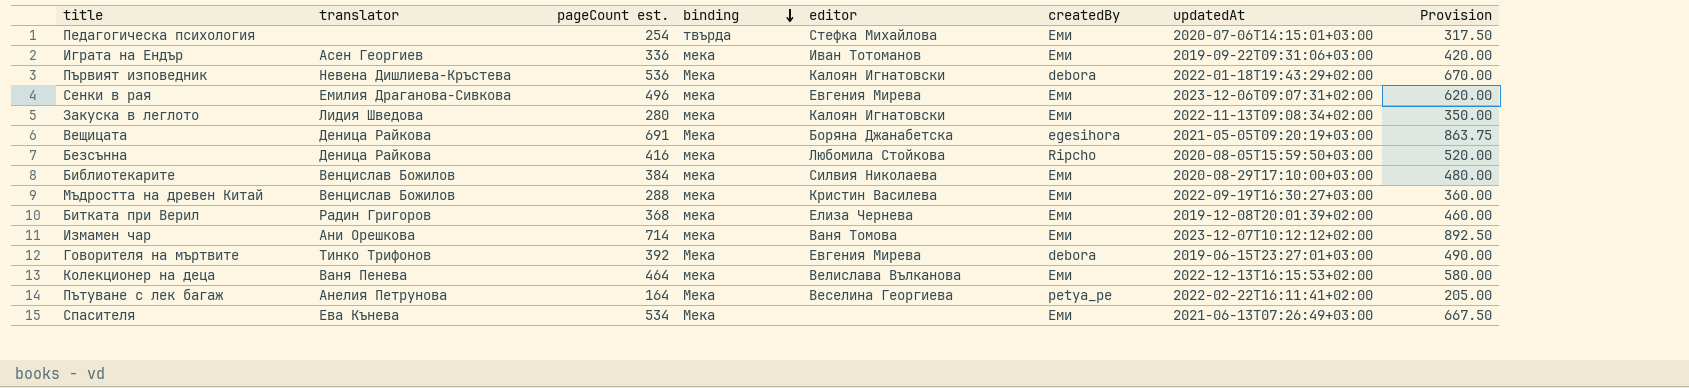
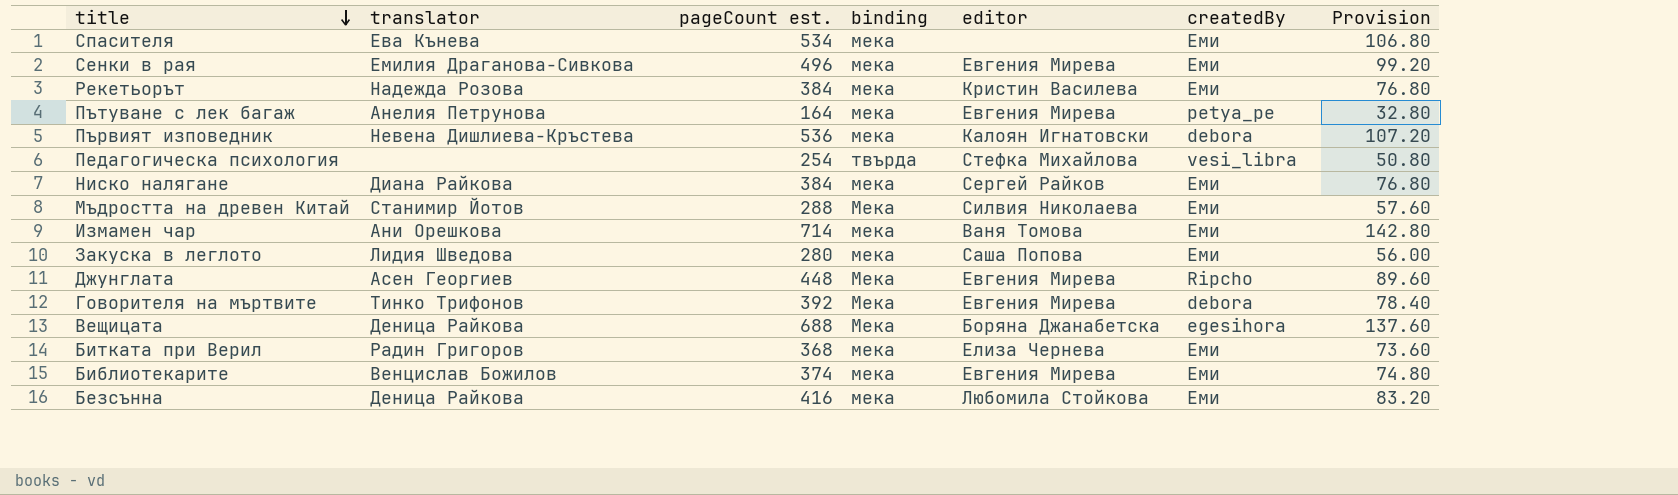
row order: binding descending -> title descending
column updatedAt | position: 7 -> none
column Provision | formula: [pageCount est.] * 1.25 -> [pageCount est.] * 0.2
row Играта на Ендър: Асен Георгиев | 336 | мека | Иван Тотоманов | Еми | 2019-09-22T09:31:06+03:00 | 420.00 -> none
row Колекционер на деца: Ваня Пенева | 464 | мека | Велислава Вълканова | Еми | 2022-12-13T16:15:53+02:00 | 580.00 -> none
Спасителя | binding: Мека -> мека
row Рекетьорът: none -> Надежда Розова | 384 | мека | Кристин Василева | Еми | 76.80
Пътуване с лек багаж | binding: Мека -> мека
Пътуване с лек багаж | editor: Веселина Георгиева -> Евгения Мирева
Първият изповедник | binding: Мека -> мека
Педагогическа психология | createdBy: Еми -> vesi_libra
row Ниско налягане: none -> Диана Райкова | 384 | мека | Сергей Райков | Еми | 76.80
Мъдростта на древен Китай | translator: Венцислав Божилов -> Станимир Йотов
Мъдростта на древен Китай | binding: мека -> Мека
Мъдростта на древен Китай | editor: Кристин Василева -> Силвия Николаева
Закуска в леглото | editor: Калоян Игнатовски -> Саша Попова
row Джунглата: none -> Асен Георгиев | 448 | Мека | Евгения Мирева | Ripcho | 89.60
Вещицата | pageCount est.: 691 -> 688
Библиотекарите | pageCount est.: 384 -> 374
Библиотекарите | editor: Силвия Николаева -> Евгения Мирева
Безсънна | createdBy: Ripcho -> Еми

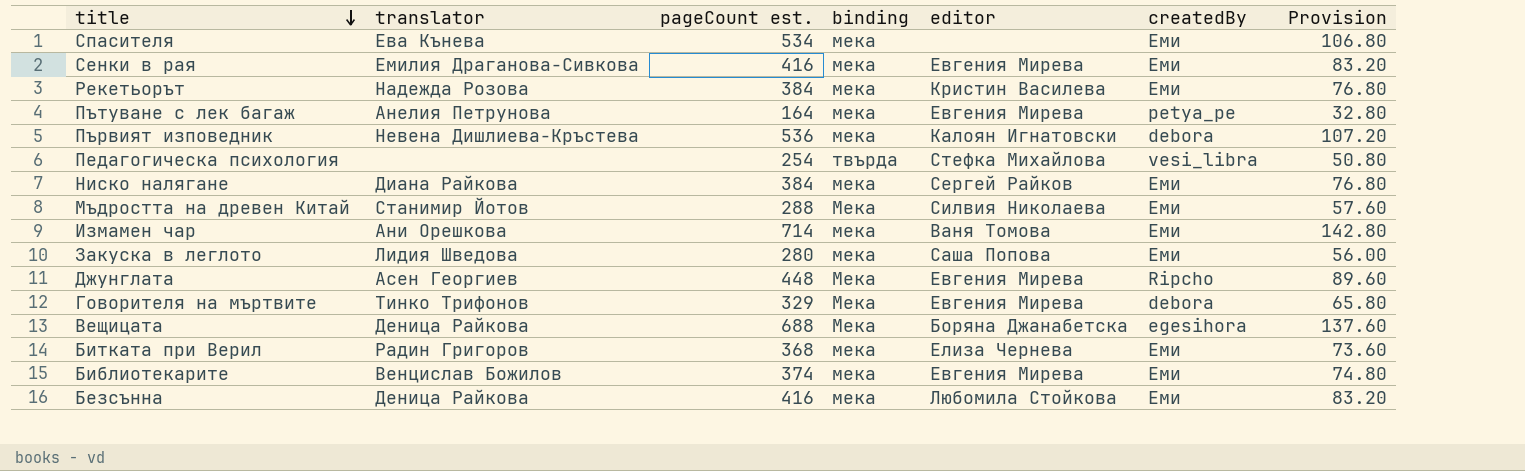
Сенки в рая | pageCount est.: 496 -> 416
Сенки в рая | Provision: 99.20 -> 83.20
Говорителя на мъртвите | pageCount est.: 392 -> 329
Говорителя на мъртвите | Provision: 78.40 -> 65.80

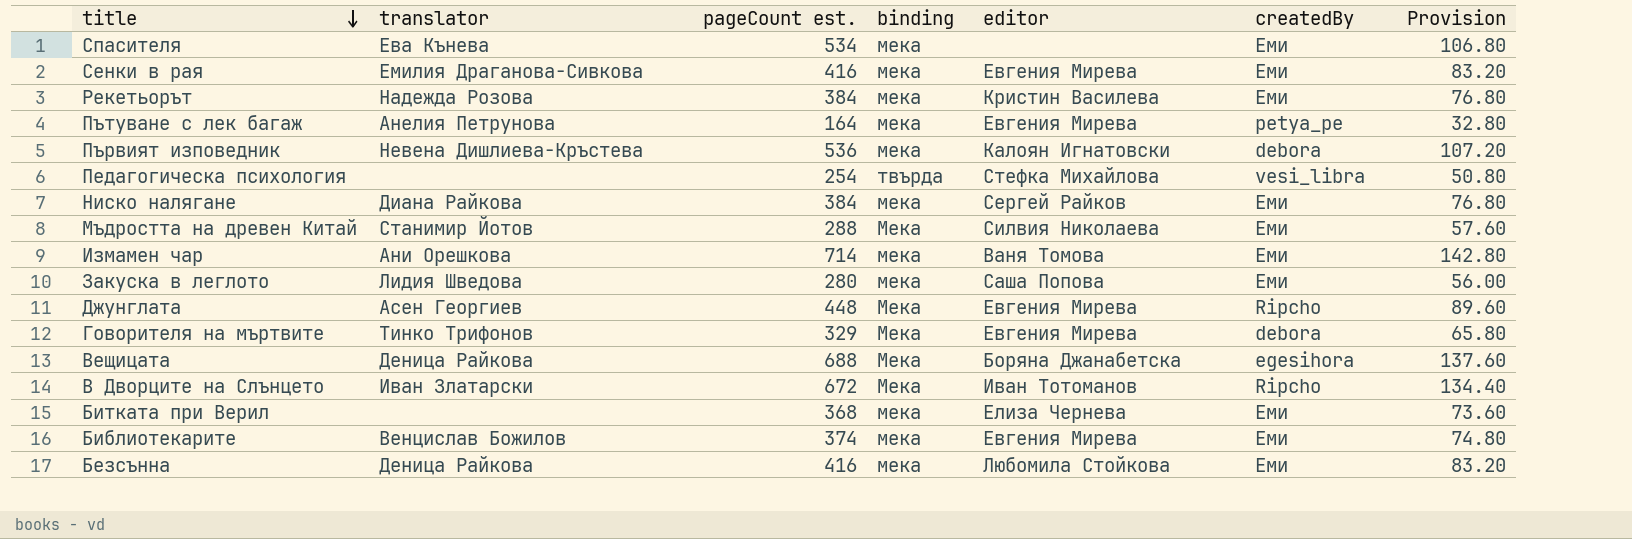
row В Дворците на Слънцето: none -> Иван Златарски | 672 | Мека | Иван Тотоманов | Ripcho | 134.40
Битката при Верил | translator: Радин Григоров -> none

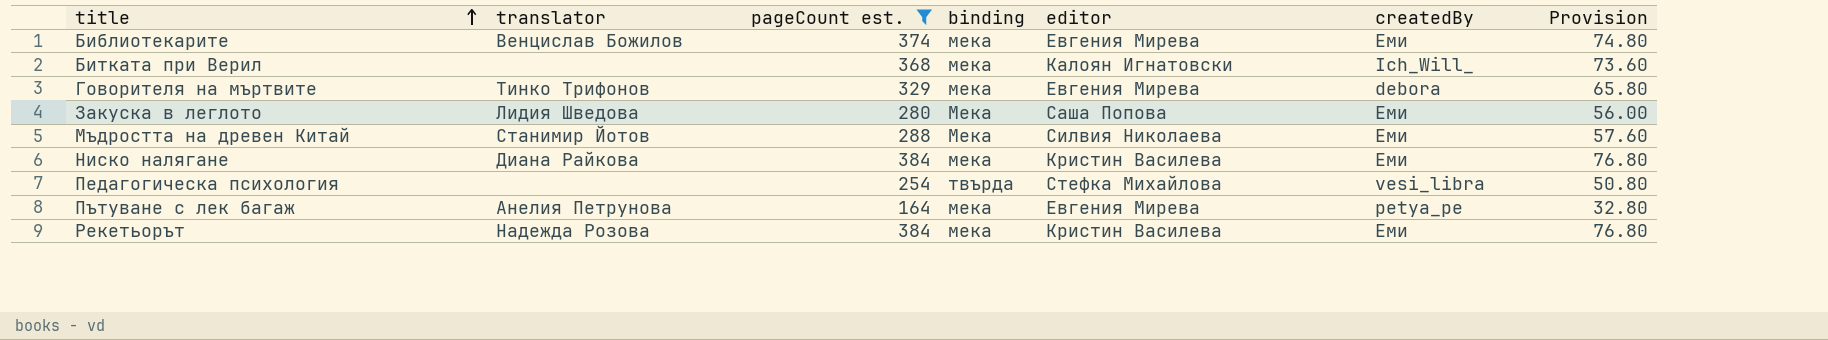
filter: none -> pageCount est. <= 384
row order: title descending -> title ascending
Битката при Верил | editor: Елиза Чернева -> Калоян Игнатовски
Битката при Верил | createdBy: Еми -> Ich_Will_
Говорителя на мъртвите | binding: Мека -> мека
Закуска в леглото | binding: мека -> Мека
Ниско налягане | editor: Сергей Райков -> Кристин Василева

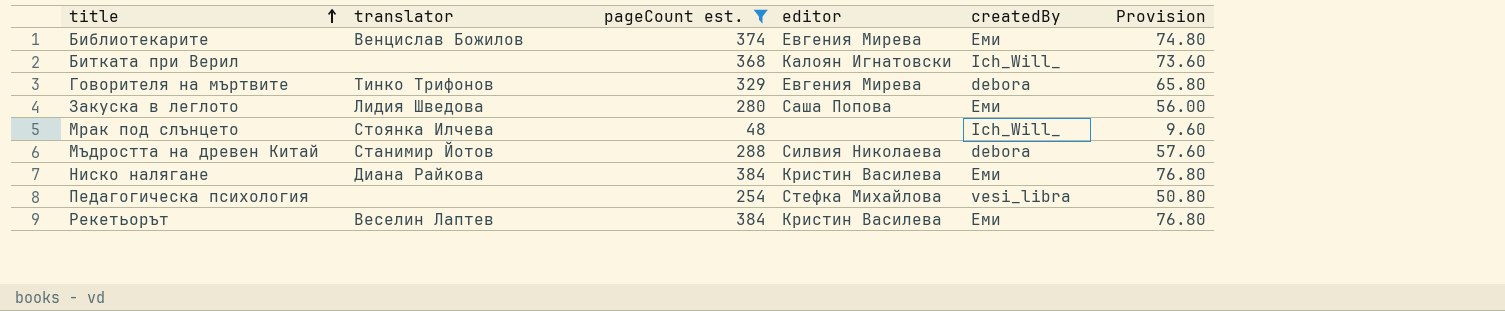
column binding | position: 4 -> none
row Пътуване с лек багаж: Анелия Петрунова | 164 | мека | Евгения Мирева | petya_pe | 32.80 -> none
row Мрак под слънцето: none -> Стоянка Илчева | 48 | none | Ich_Will_ | 9.60
Мъдростта на древен Китай | createdBy: Еми -> debora
Рекетьорът | translator: Надежда Розова -> Веселин Лаптев

